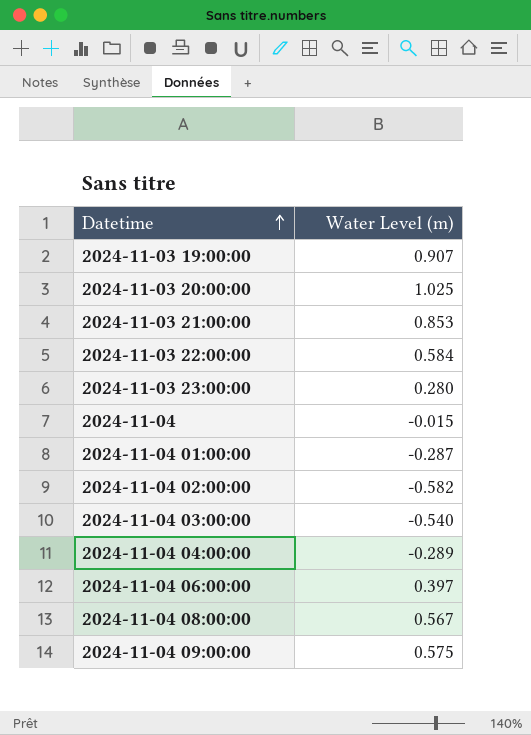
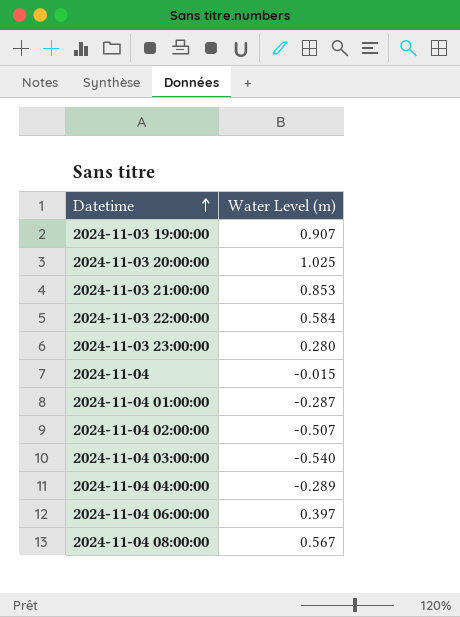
row 2024-11-04 09:00:00: 0.575 -> none
2024-11-04 02:00:00 | Water Level (m): -0.582 -> -0.507

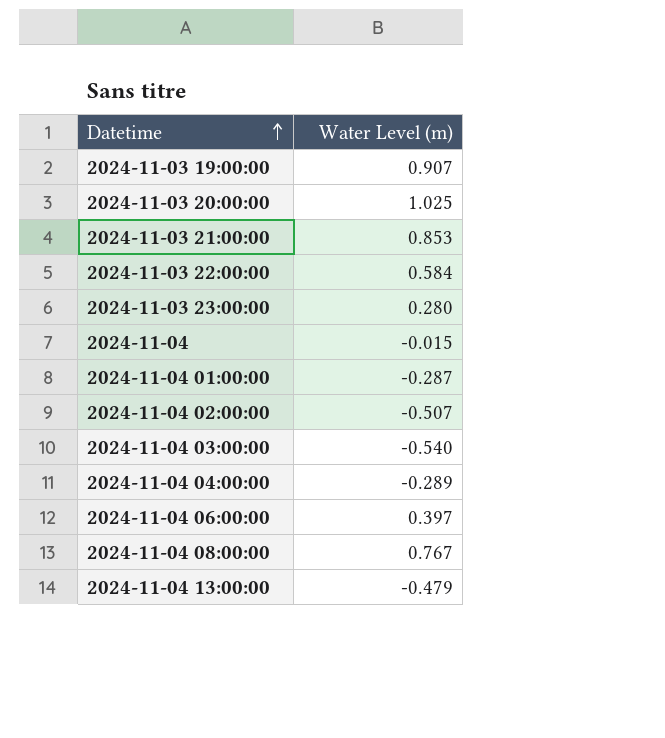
2024-11-04 08:00:00 | Water Level (m): 0.567 -> 0.767
row 2024-11-04 13:00:00: none -> -0.479

